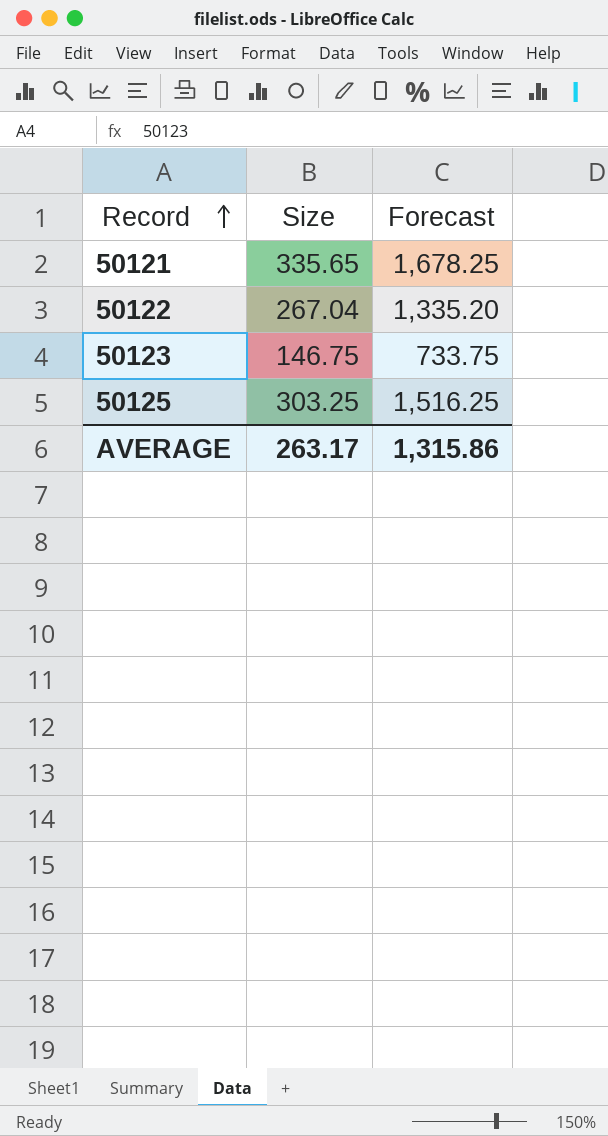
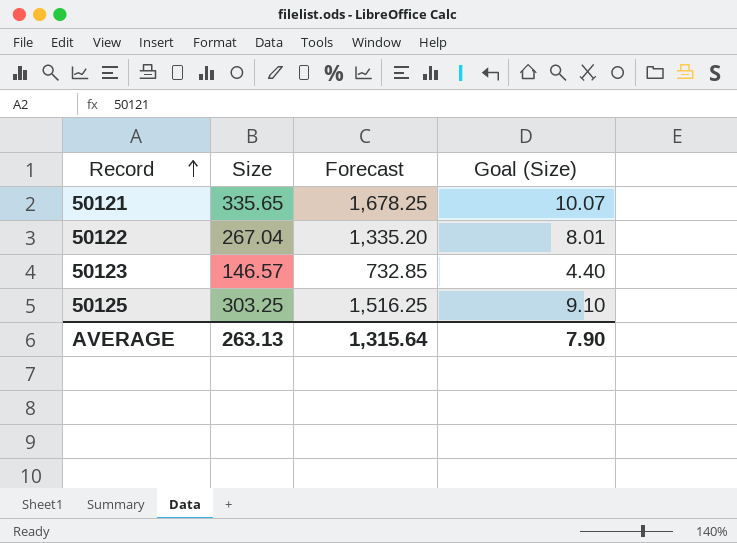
column Goal (Size) | formula: none -> [Size] * 0.03
50123 | Size: 146.75 -> 146.57
50123 | Forecast: 733.75 -> 732.85
AVERAGE | Size: 263.17 -> 263.13
AVERAGE | Forecast: 1,315.86 -> 1,315.64

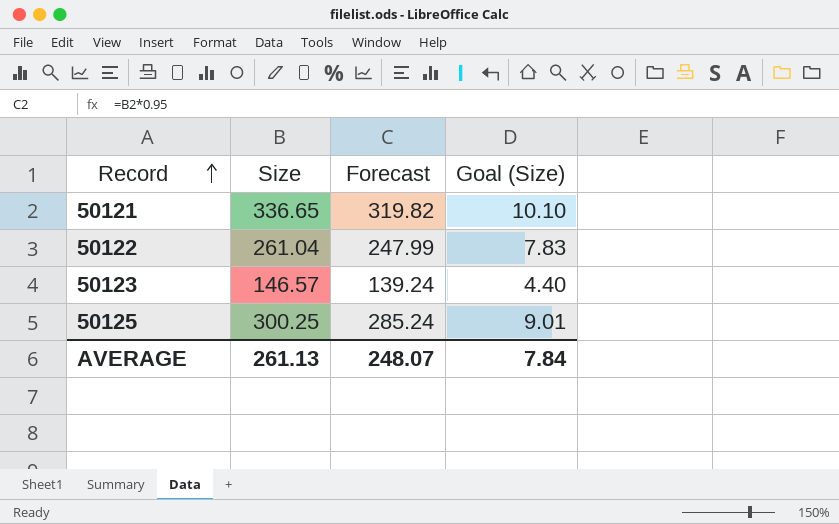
column Forecast | formula: [Size] * 5 -> [Size] * 0.95
50121 | Size: 335.65 -> 336.65
50121 | Goal (Size): 10.07 -> 10.10
50122 | Size: 267.04 -> 261.04
50122 | Goal (Size): 8.01 -> 7.83
50125 | Size: 303.25 -> 300.25
50125 | Goal (Size): 9.10 -> 9.01
AVERAGE | Size: 263.13 -> 261.13
AVERAGE | Forecast: 1,315.64 -> 248.07
AVERAGE | Goal (Size): 7.90 -> 7.84

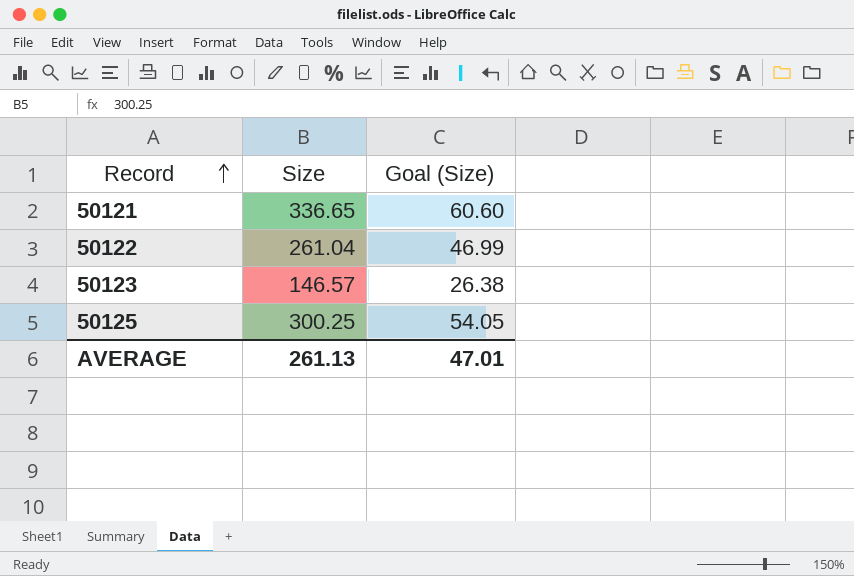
column Forecast | formula: [Size] * 0.95 -> none
column Goal (Size) | formula: [Size] * 0.03 -> [Size] * 0.18
AVERAGE | Goal (Size): 7.84 -> 47.01

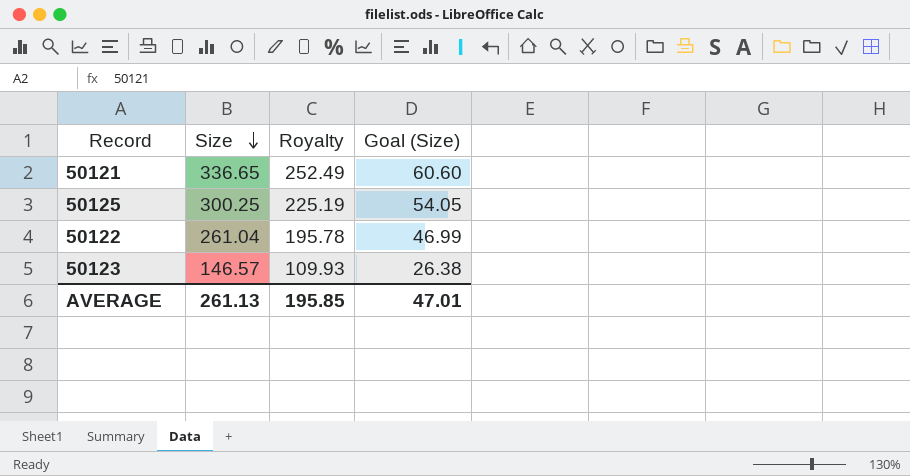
row order: Record ascending -> Size descending
column Royalty | formula: none -> [Size] * 0.75

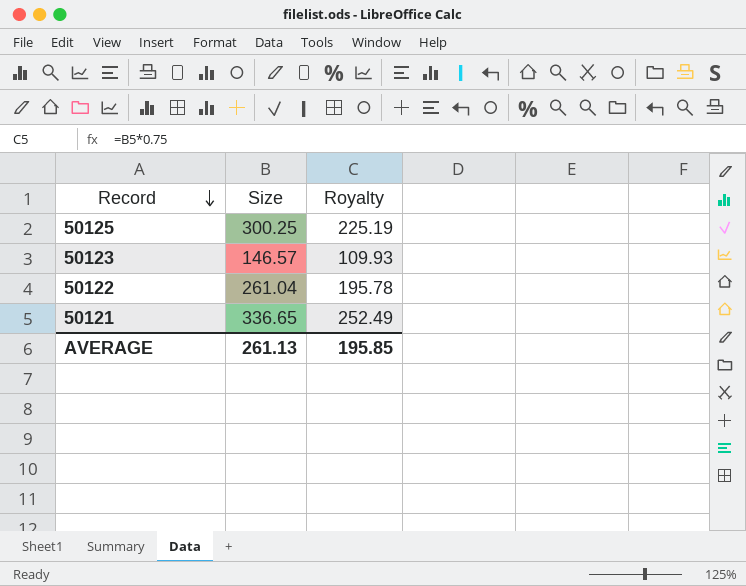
row order: Size descending -> Record descending
column Goal (Size) | formula: [Size] * 0.18 -> none

